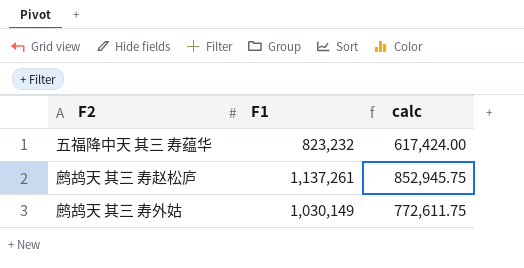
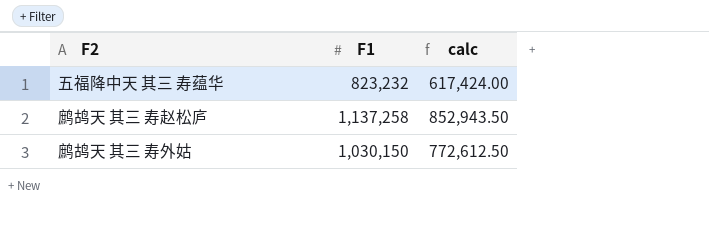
鹧鸪天 其三 寿赵松庐 | F1: 1,137,261 -> 1,137,258
鹧鸪天 其三 寿赵松庐 | calc: 852,945.75 -> 852,943.50
鹧鸪天 其三 寿外姑 | F1: 1,030,149 -> 1,030,150
鹧鸪天 其三 寿外姑 | calc: 772,611.75 -> 772,612.50

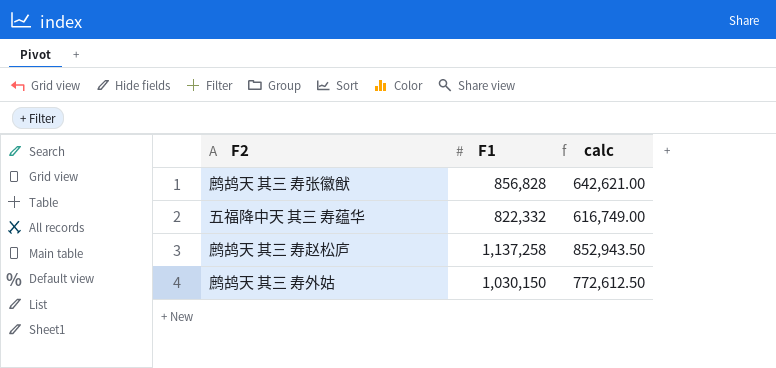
row 鹧鸪天 其三 寿张徽猷: none -> 856,828 | 642,621.00
五福降中天 其三 寿蕴华 | F1: 823,232 -> 822,332
五福降中天 其三 寿蕴华 | calc: 617,424.00 -> 616,749.00

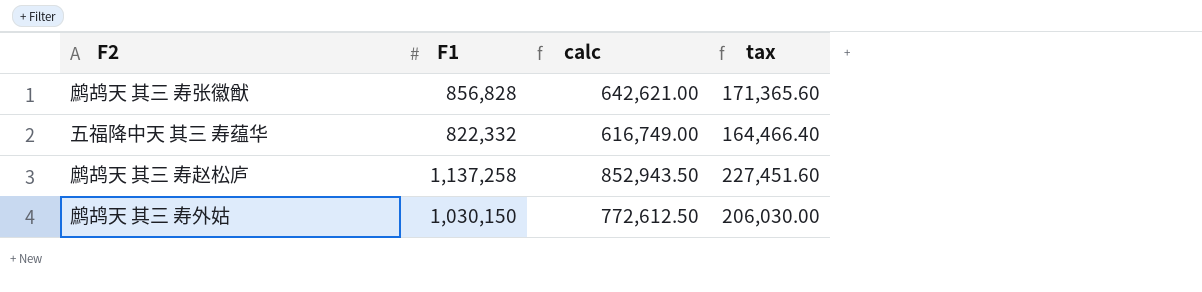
column tax | formula: none -> [F1] * 0.2

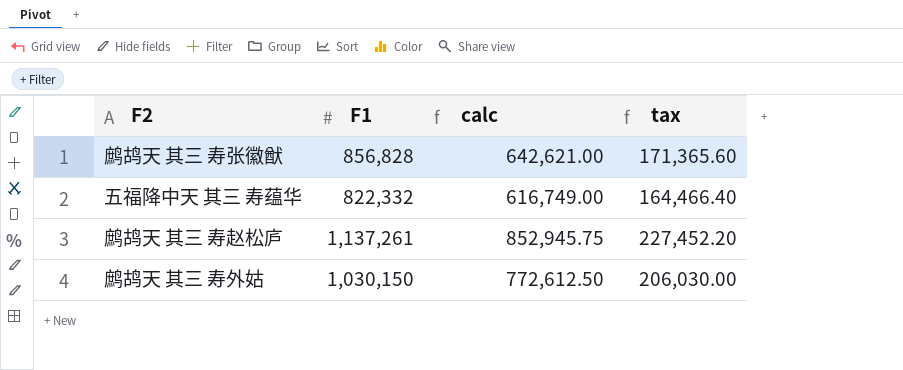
鹧鸪天 其三 寿赵松庐 | F1: 1,137,258 -> 1,137,261
鹧鸪天 其三 寿赵松庐 | calc: 852,943.50 -> 852,945.75
鹧鸪天 其三 寿赵松庐 | tax: 227,451.60 -> 227,452.20

